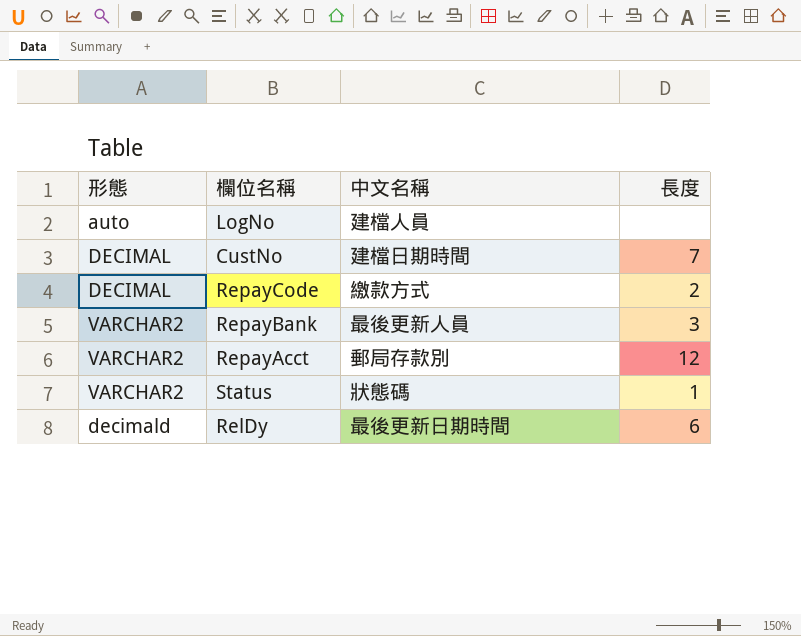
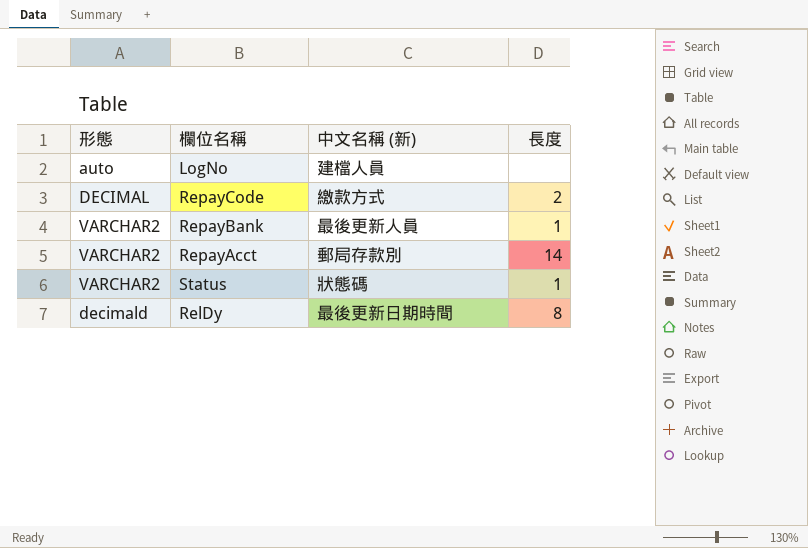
column name: 中文名稱 -> 中文名稱 (新)
row CustNo: DECIMAL | 建檔日期時間 | 7 -> none
RepayBank | 長度: 3 -> 1
RepayAcct | 長度: 12 -> 14
RelDy | 長度: 6 -> 8

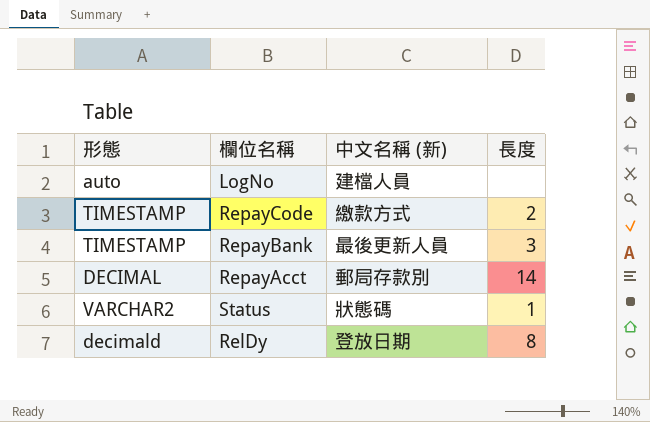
RepayCode | 形態: DECIMAL -> TIMESTAMP
RepayBank | 形態: VARCHAR2 -> TIMESTAMP
RepayBank | 長度: 1 -> 3
RepayAcct | 形態: VARCHAR2 -> DECIMAL
RelDy | 中文名稱 (新): 最後更新日期時間 -> 登放日期

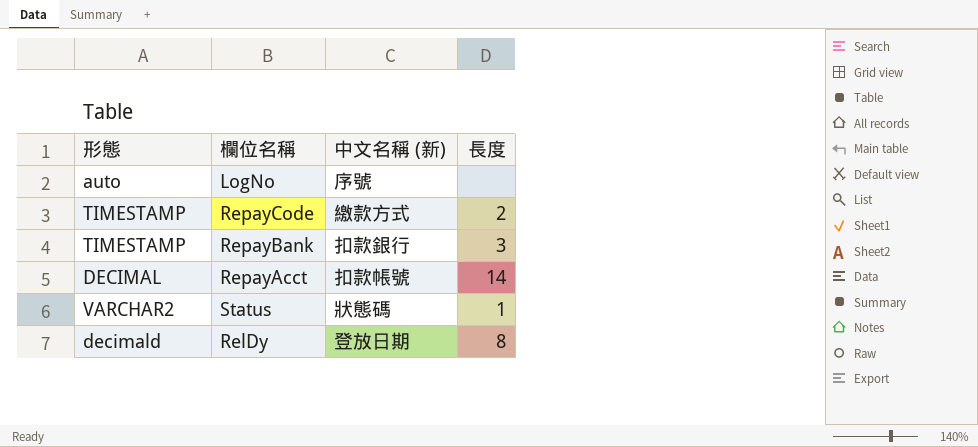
LogNo | 中文名稱 (新): 建檔人員 -> 序號
RepayBank | 中文名稱 (新): 最後更新人員 -> 扣款銀行
RepayAcct | 中文名稱 (新): 郵局存款別 -> 扣款帳號

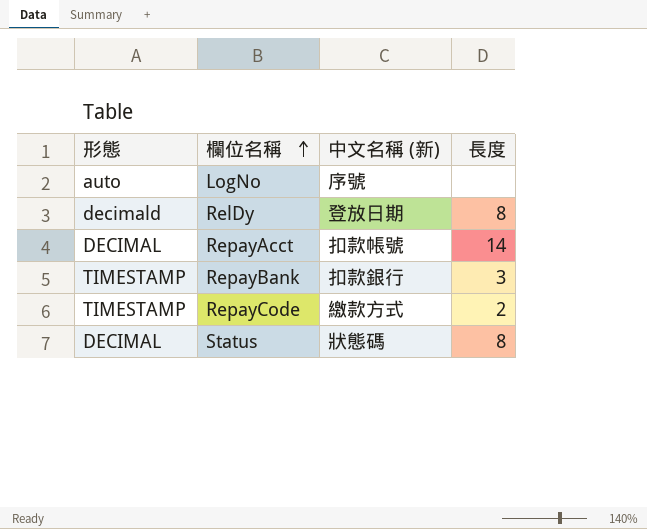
row order: none -> 欄位名稱 ascending
Status | 形態: VARCHAR2 -> DECIMAL
Status | 長度: 1 -> 8

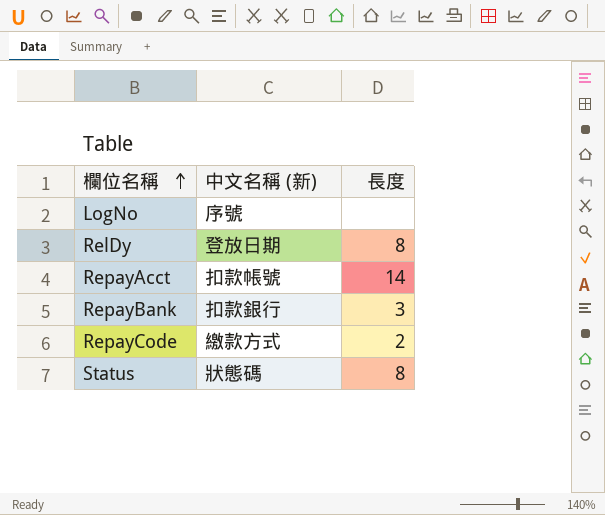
column 形態 | position: 1 -> none

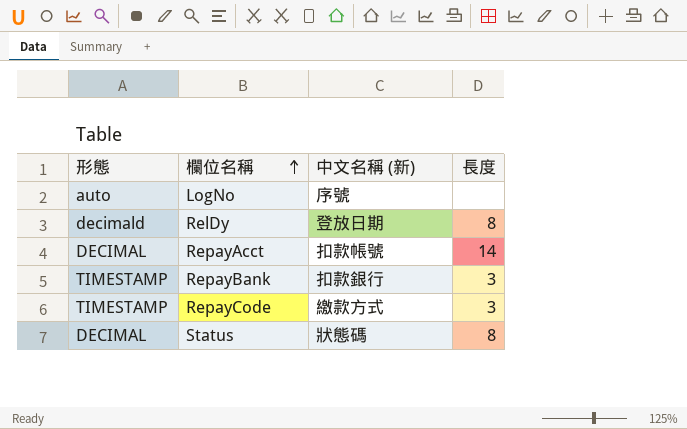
column 形態 | position: none -> 1
RepayCode | 長度: 2 -> 3

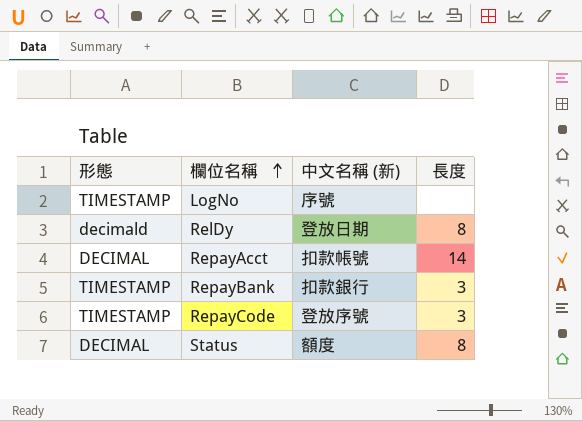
LogNo | 形態: auto -> TIMESTAMP
RepayCode | 中文名稱 (新): 繳款方式 -> 登放序號
Status | 中文名稱 (新): 狀態碼 -> 額度

